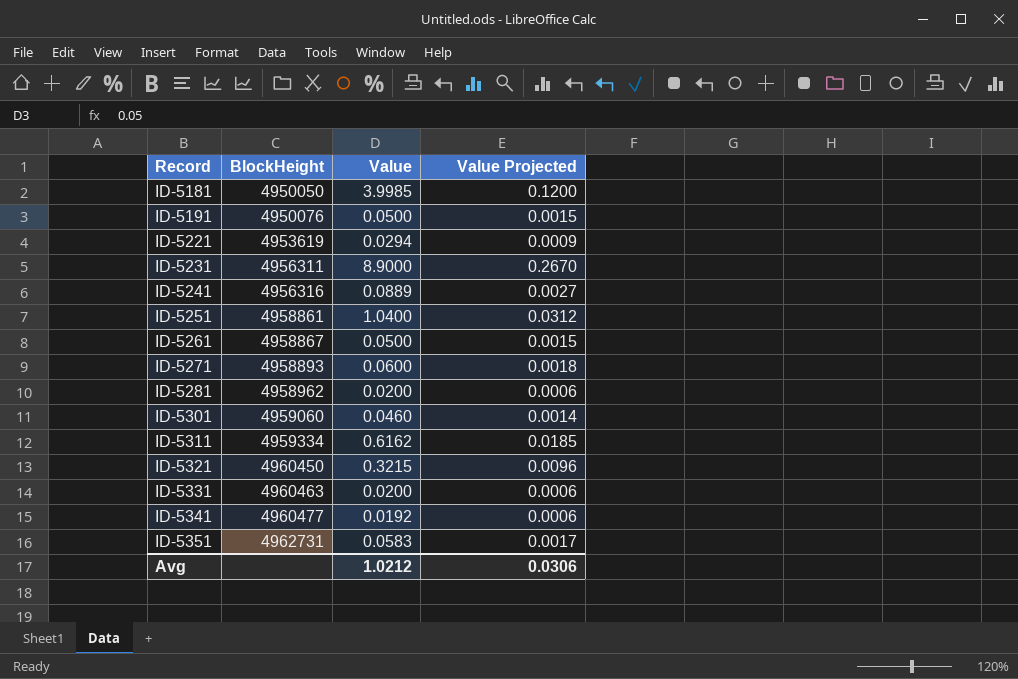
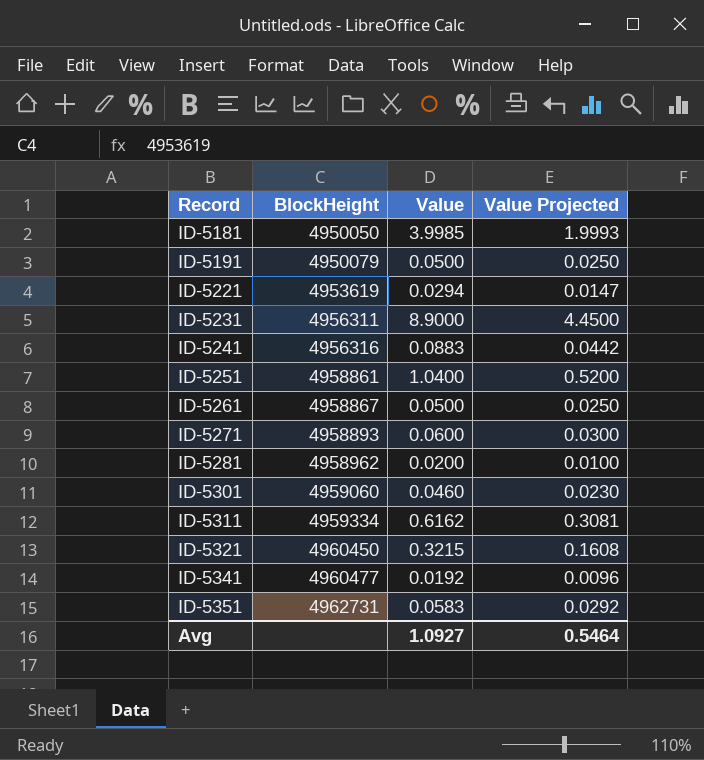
column Value Projected | formula: [Value] * 0.03 -> [Value] * 0.5
row ID-5331: 4960463 | 0.0200 | 0.0006 -> none
ID-5191 | BlockHeight: 4950076 -> 4950079
ID-5241 | Value: 0.0889 -> 0.0883
Avg | Value: 1.0212 -> 1.0927
Avg | Value Projected: 0.0306 -> 0.5464

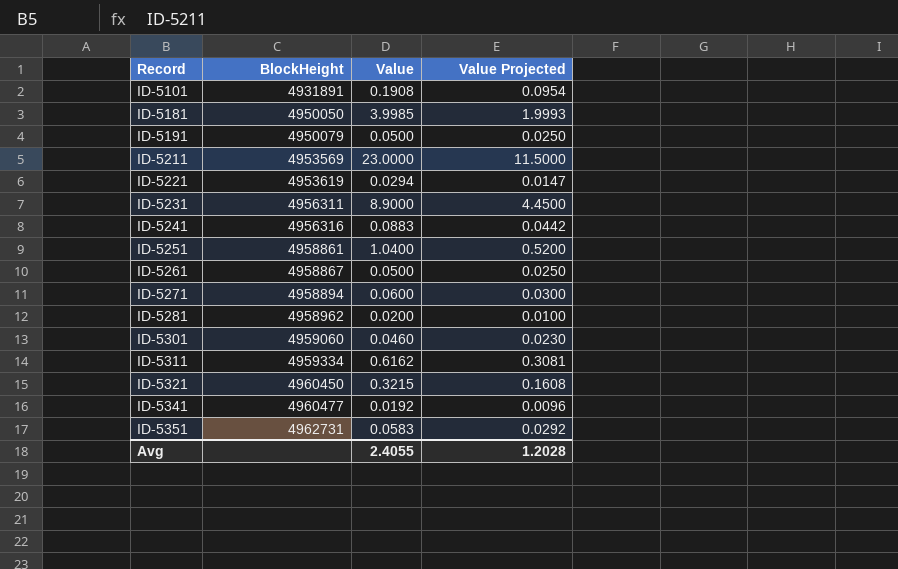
row ID-5101: none -> 4931891 | 0.1908 | 0.0954
row ID-5211: none -> 4953569 | 23.0000 | 11.5000
ID-5271 | BlockHeight: 4958893 -> 4958894
Avg | Value: 1.0927 -> 2.4055
Avg | Value Projected: 0.5464 -> 1.2028

